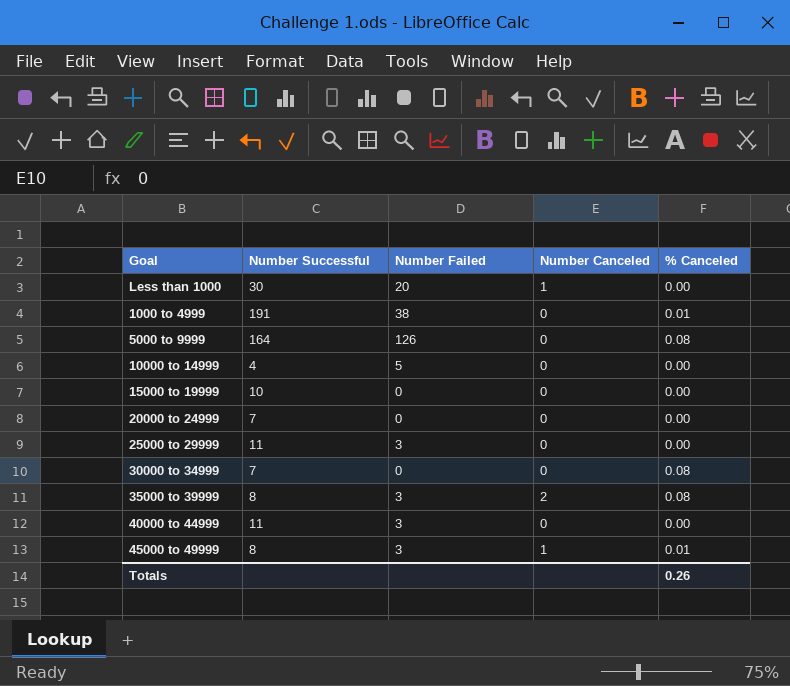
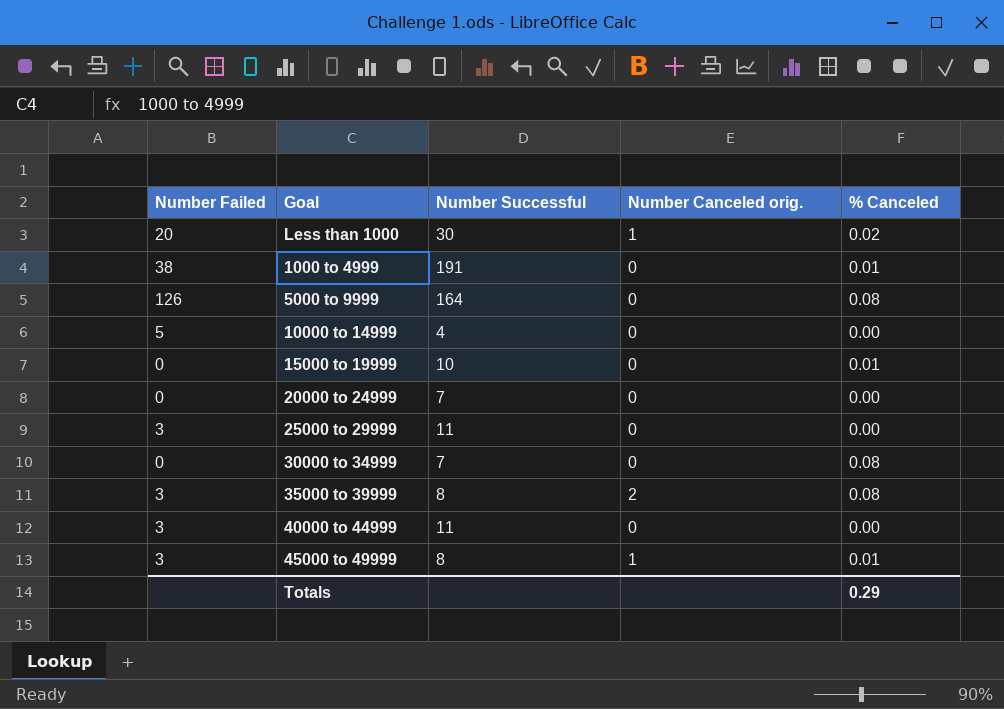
column Number Failed | position: 3 -> 1
column name: Number Canceled -> Number Canceled orig.
Less than 1000 | % Canceled: 0.00 -> 0.02
15000 to 19999 | % Canceled: 0.00 -> 0.01
Totals | % Canceled: 0.26 -> 0.29

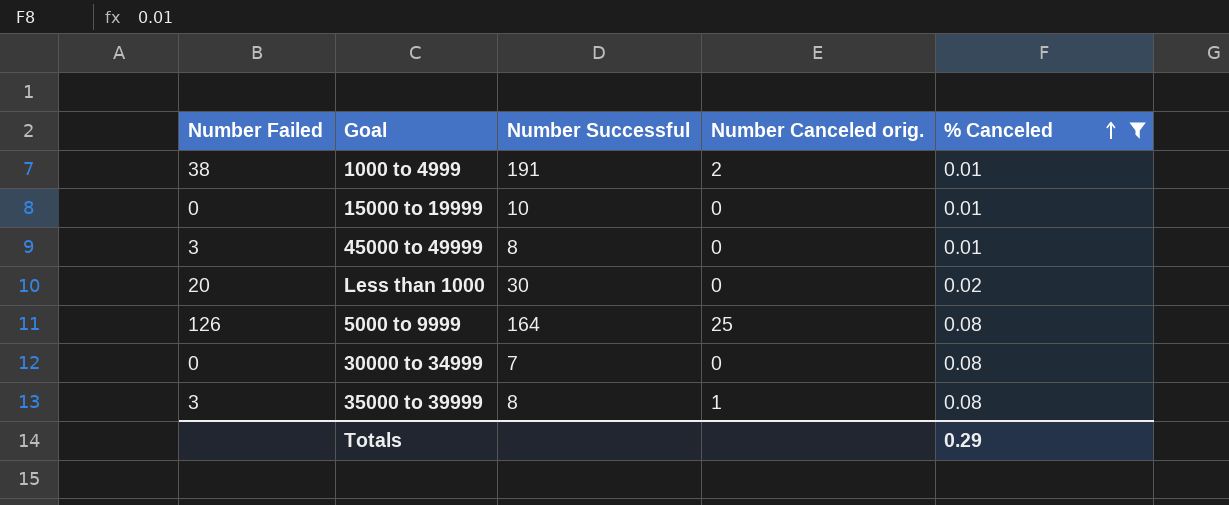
filter: none -> % Canceled != 0.00
row order: none -> % Canceled ascending
1000 to 4999 | Number Canceled orig.: 0 -> 2
45000 to 49999 | Number Canceled orig.: 1 -> 0
Less than 1000 | Number Canceled orig.: 1 -> 0
5000 to 9999 | Number Canceled orig.: 0 -> 25
35000 to 39999 | Number Canceled orig.: 2 -> 1

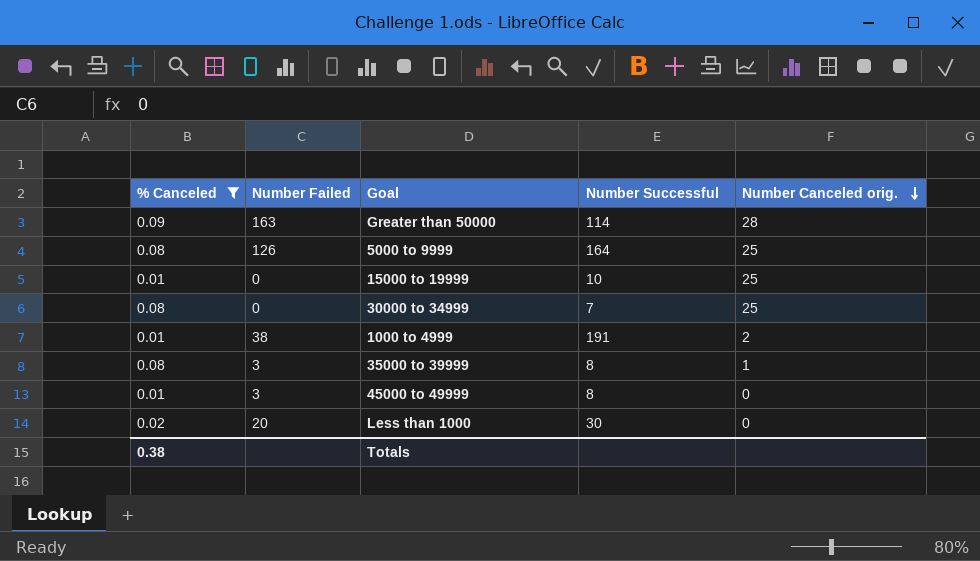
row order: % Canceled ascending -> Number Canceled orig. descending
column % Canceled | position: 5 -> 1
row Greater than 50000: none -> 0.09 | 163 | 114 | 28
15000 to 19999 | Number Canceled orig.: 0 -> 25
30000 to 34999 | Number Canceled orig.: 0 -> 25
Totals | % Canceled: 0.29 -> 0.38

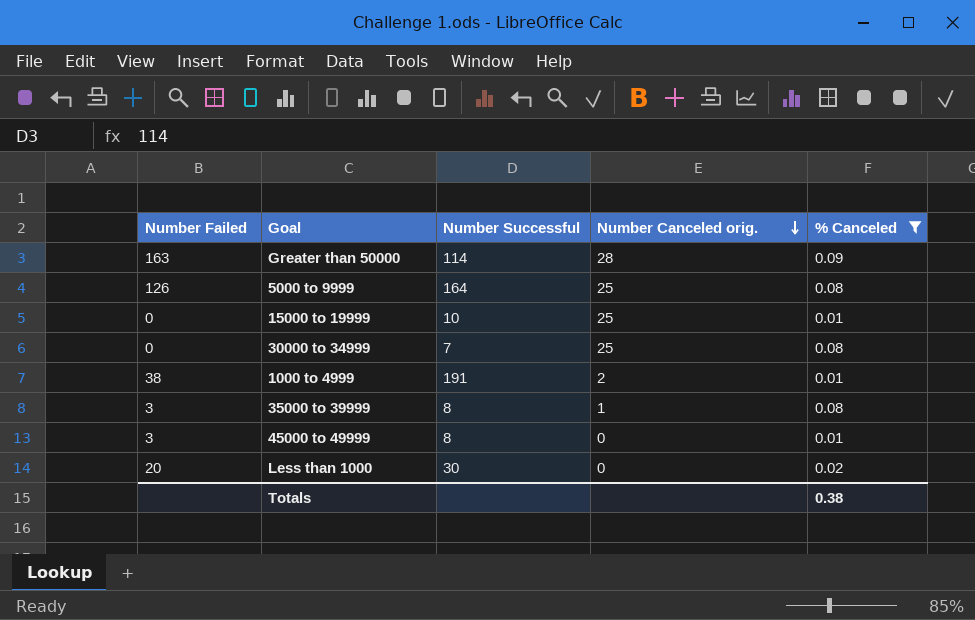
column % Canceled | position: 1 -> 5

